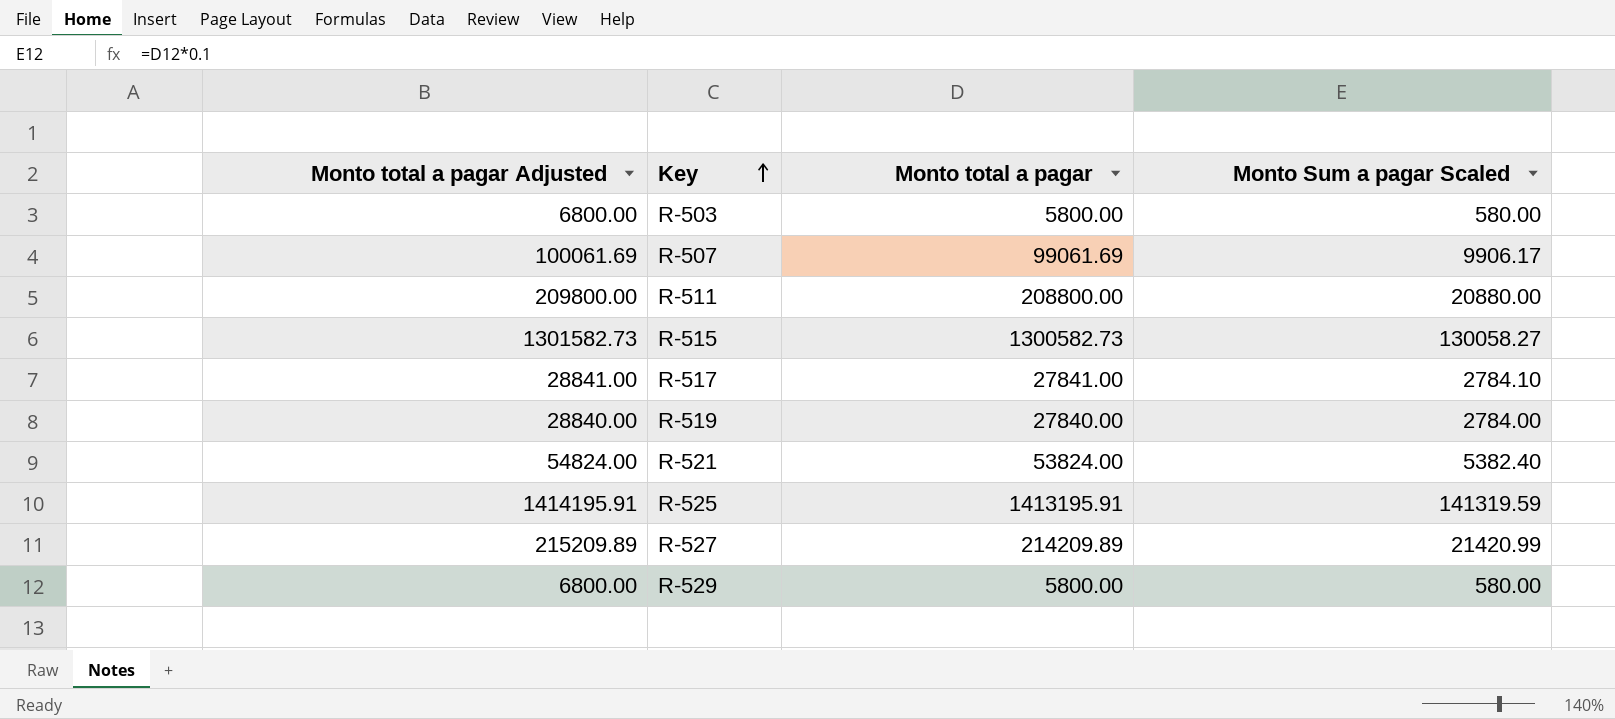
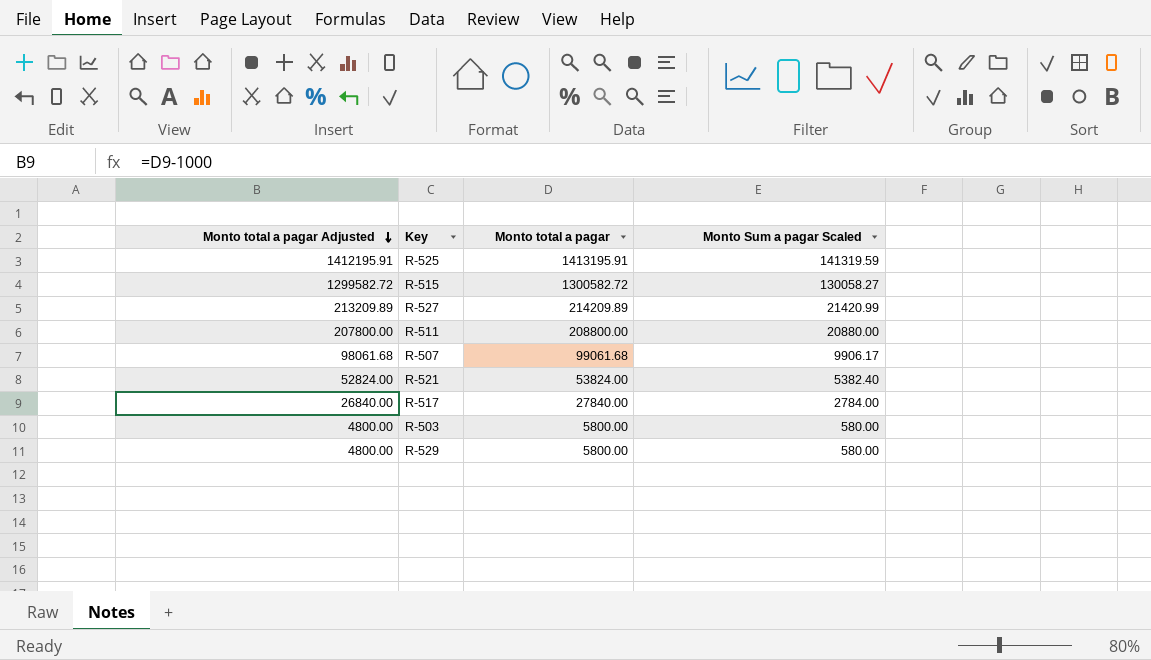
row order: Key ascending -> Monto total a pagar Adjusted descending
column Monto total a pagar Adjusted | formula: [Monto total a pagar] + 1000 -> [Monto total a pagar] - 1000
row R-519: 28840.00 | 27840.00 | 2784.00 -> none
R-515 | Monto total a pagar: 1300582.73 -> 1300582.72
R-507 | Monto total a pagar: 99061.69 -> 99061.68
R-517 | Monto total a pagar: 27841.00 -> 27840.00
R-517 | Monto Sum a pagar Scaled: 2784.10 -> 2784.00

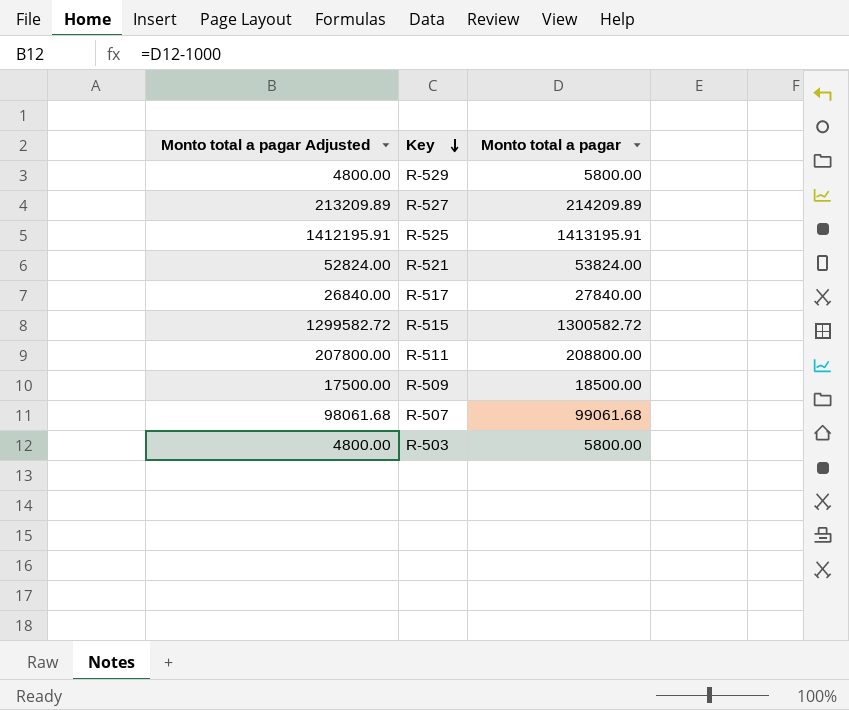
row order: Monto total a pagar Adjusted descending -> Key descending
column Monto Sum a pagar Scaled | formula: [Monto total a pagar] * 0.1 -> none
row R-509: none -> 17500.00 | 18500.00

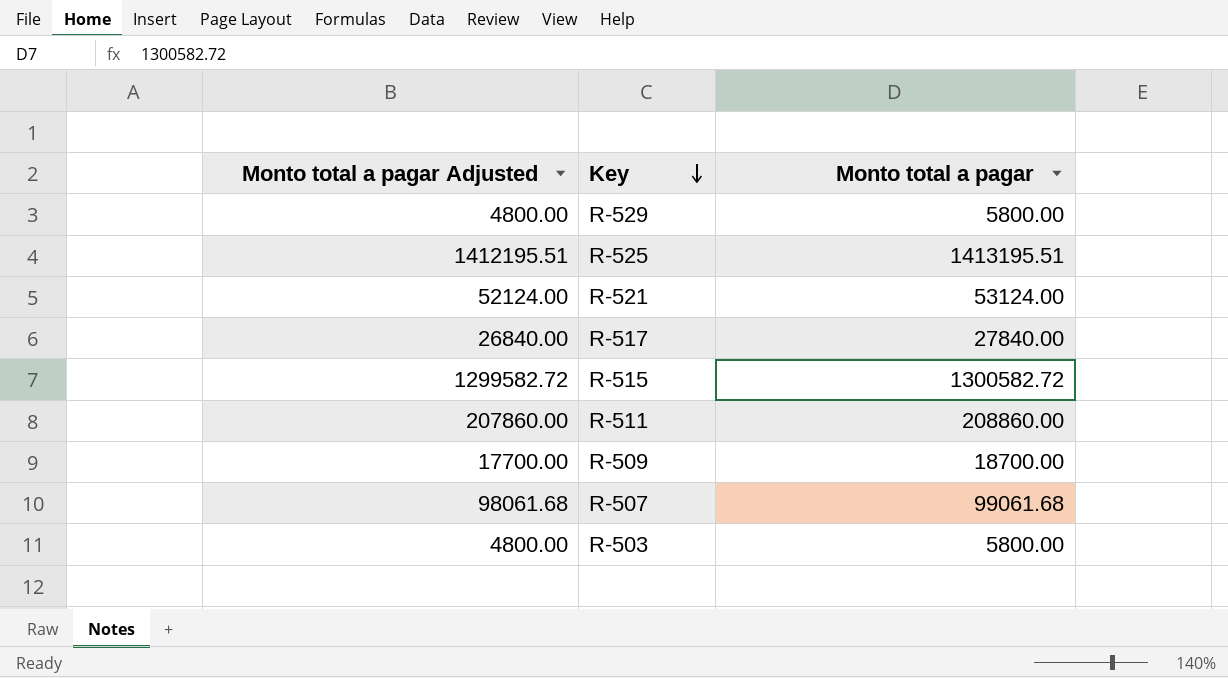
row R-527: 213209.89 | 214209.89 -> none
R-525 | Monto total a pagar Adjusted: 1412195.91 -> 1412195.51
R-525 | Monto total a pagar: 1413195.91 -> 1413195.51
R-521 | Monto total a pagar Adjusted: 52824.00 -> 52124.00
R-521 | Monto total a pagar: 53824.00 -> 53124.00
R-511 | Monto total a pagar Adjusted: 207800.00 -> 207860.00
R-511 | Monto total a pagar: 208800.00 -> 208860.00
R-509 | Monto total a pagar Adjusted: 17500.00 -> 17700.00
R-509 | Monto total a pagar: 18500.00 -> 18700.00

